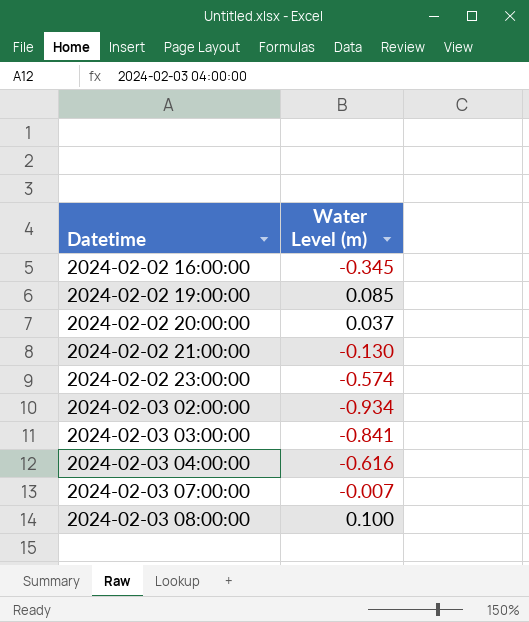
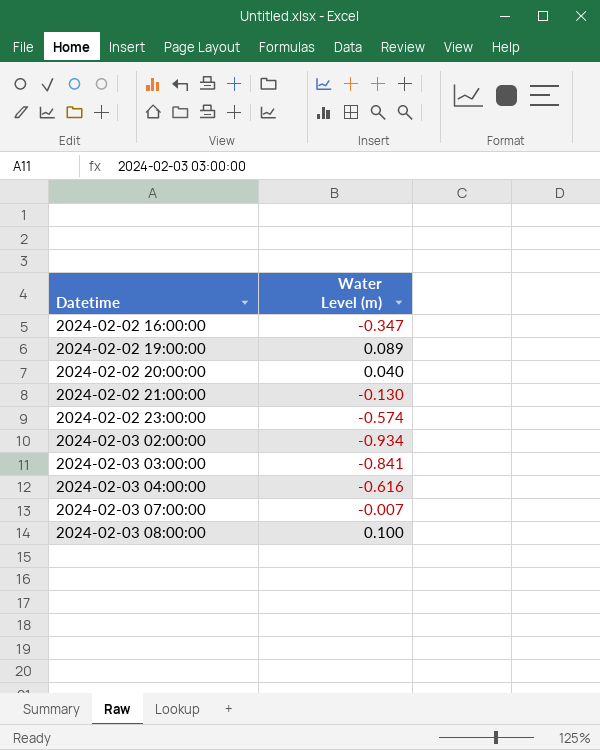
2024-02-02 16:00:00 | Water Level (m): -0.345 -> -0.347
2024-02-02 19:00:00 | Water Level (m): 0.085 -> 0.089
2024-02-02 20:00:00 | Water Level (m): 0.037 -> 0.040

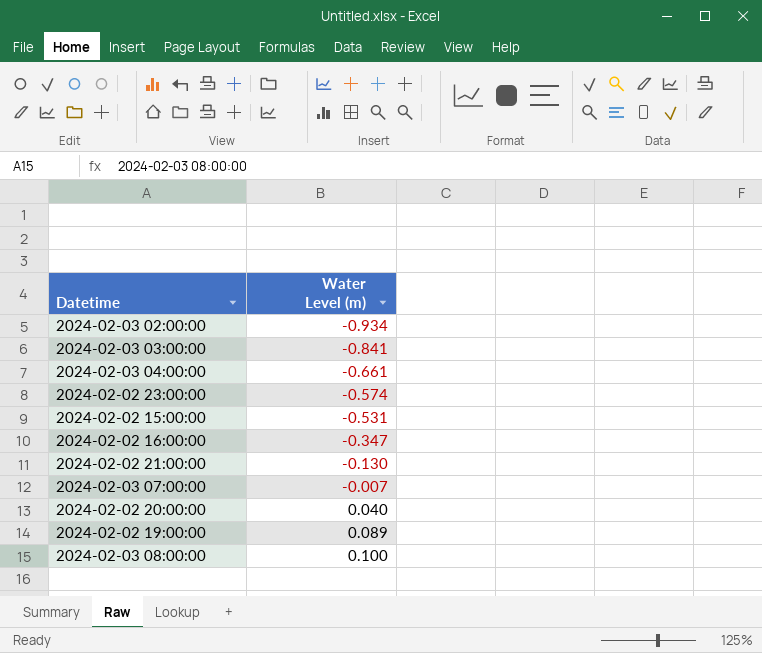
row order: Datetime ascending -> Water Level (m) ascending
2024-02-03 04:00:00 | Water Level (m): -0.616 -> -0.661
row 2024-02-02 15:00:00: none -> -0.531

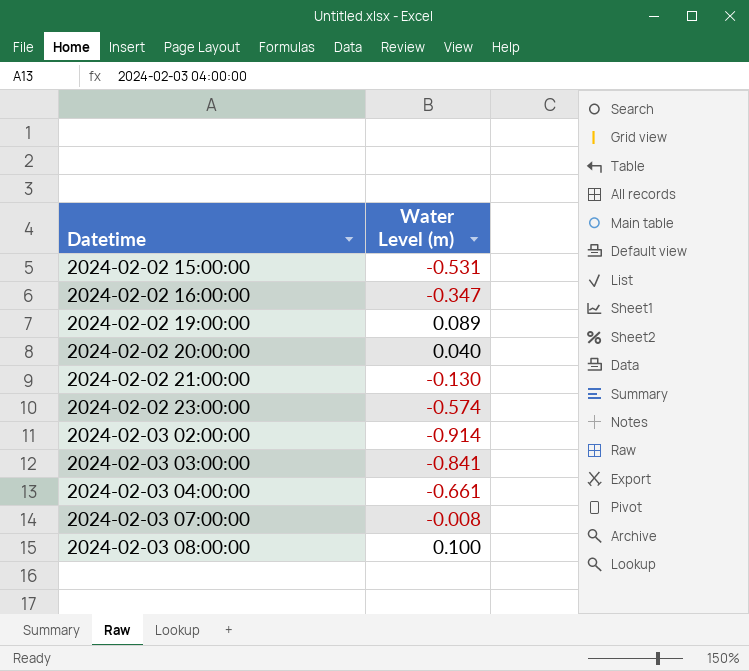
row order: Water Level (m) ascending -> Datetime ascending
2024-02-03 02:00:00 | Water Level (m): -0.934 -> -0.914
2024-02-03 07:00:00 | Water Level (m): -0.007 -> -0.008

